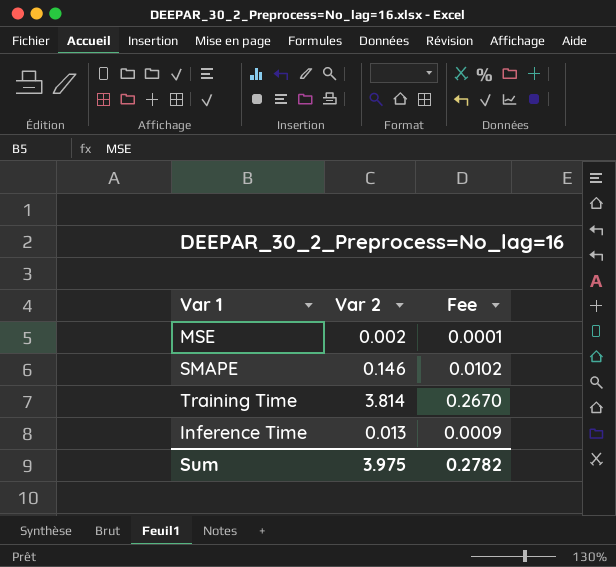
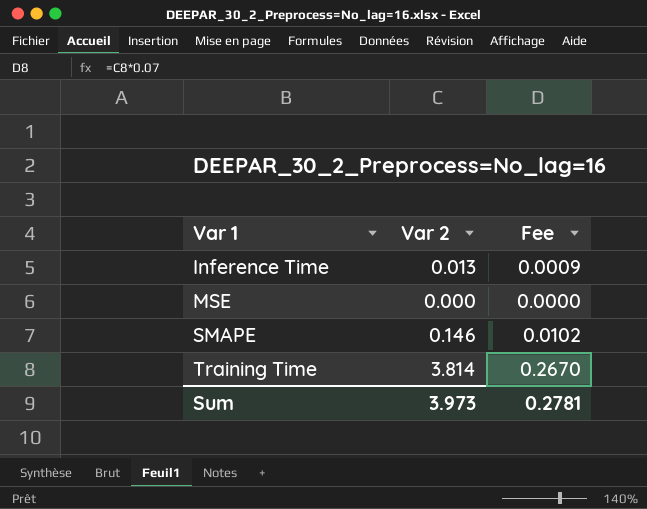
row order: none -> Var 1 ascending
MSE | Var 2: 0.002 -> 0.000
MSE | Fee: 0.0001 -> 0.0000
Sum | Var 2: 3.975 -> 3.973
Sum | Fee: 0.2782 -> 0.2781

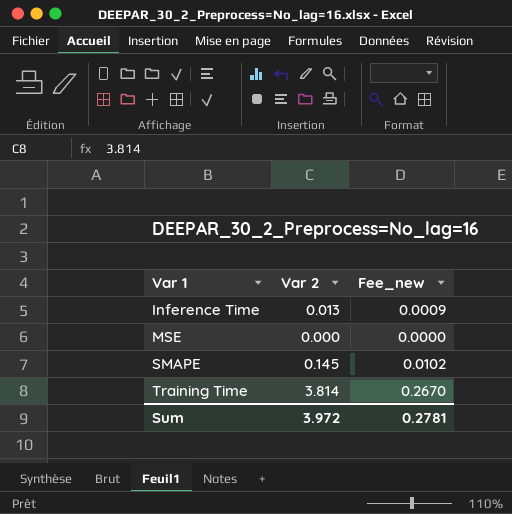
column name: Fee -> Fee_new
SMAPE | Var 2: 0.146 -> 0.145
Sum | Var 2: 3.973 -> 3.972

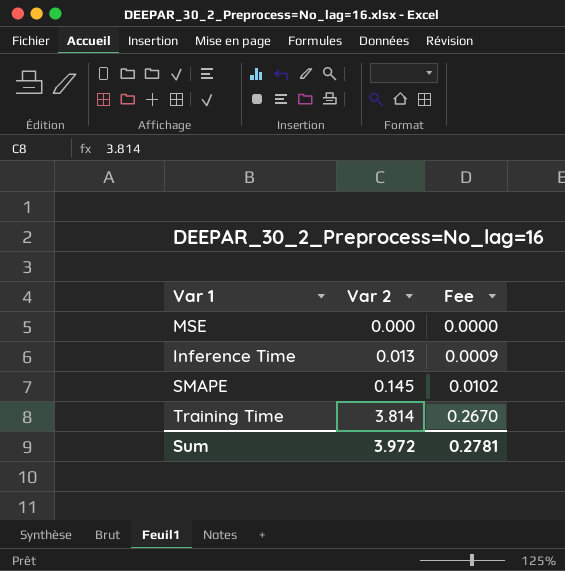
row order: Var 1 ascending -> Var 2 ascending
column name: Fee_new -> Fee

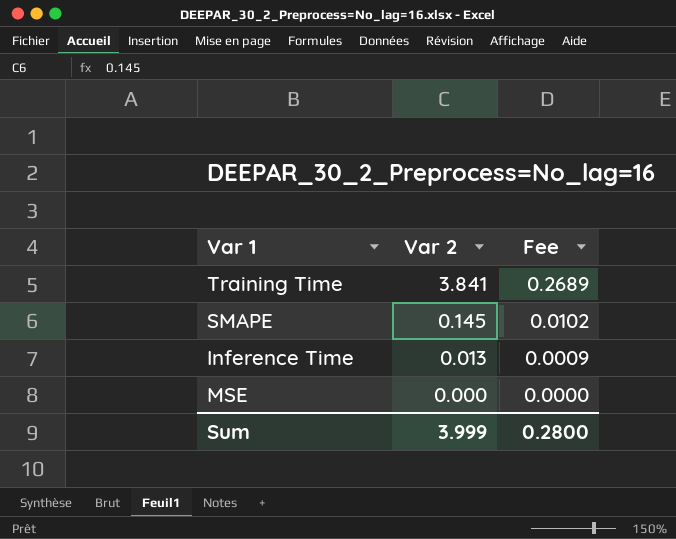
row order: Var 2 ascending -> Var 2 descending
Training Time | Var 2: 3.814 -> 3.841
Training Time | Fee: 0.2670 -> 0.2689
Sum | Var 2: 3.972 -> 3.999
Sum | Fee: 0.2781 -> 0.2800

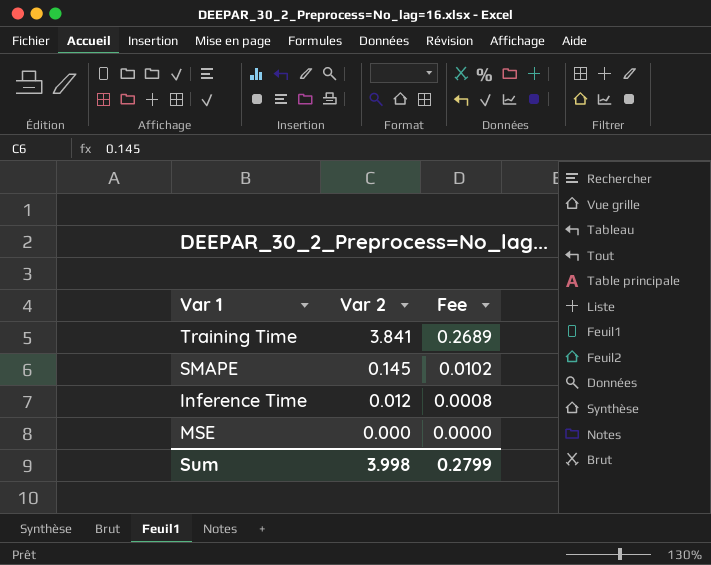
Inference Time | Var 2: 0.013 -> 0.012
Inference Time | Fee: 0.0009 -> 0.0008
Sum | Var 2: 3.999 -> 3.998
Sum | Fee: 0.2800 -> 0.2799

